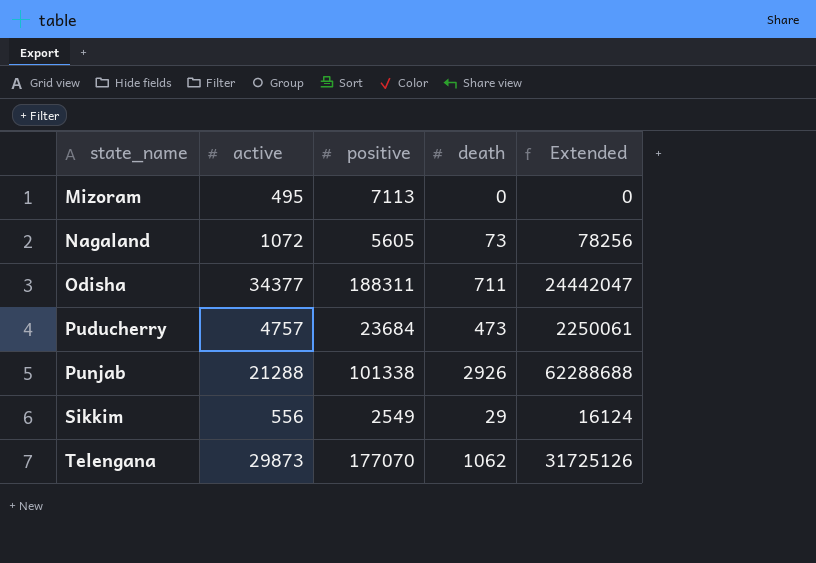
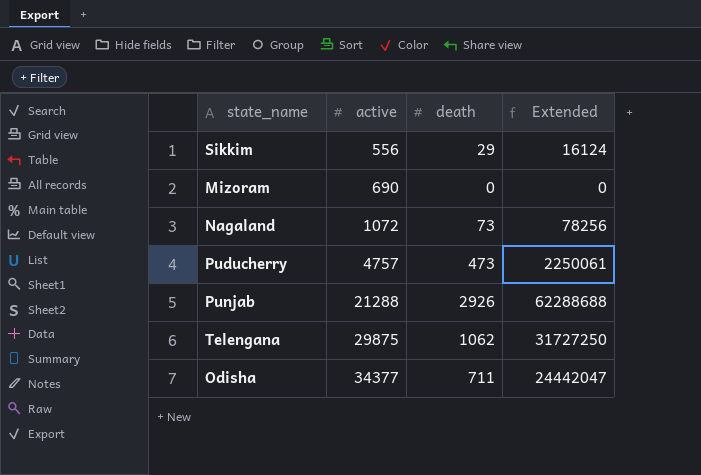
row order: state_name ascending -> active ascending
column positive | position: 3 -> none
Mizoram | active: 495 -> 690
Telengana | active: 29873 -> 29875
Telengana | Extended: 31725126 -> 31727250

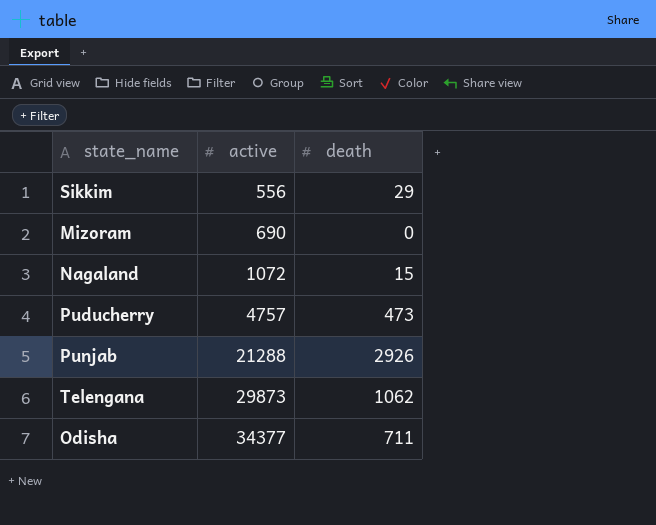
column Extended | formula: [active] * [death] -> none
Nagaland | death: 73 -> 15
Telengana | active: 29875 -> 29873

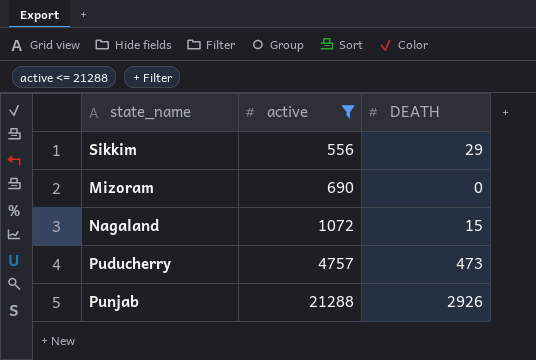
filter: none -> active <= 21288
column name: death -> DEATH

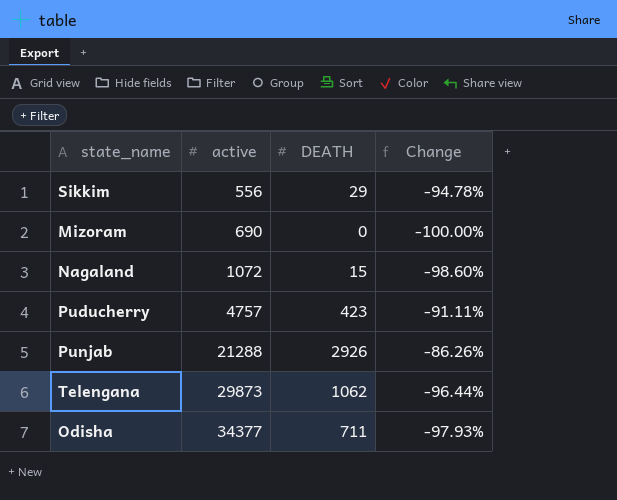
filter: active <= 21288 -> none
column Change | formula: none -> ([DEATH] - [active]) / [active]
Puducherry | DEATH: 473 -> 423

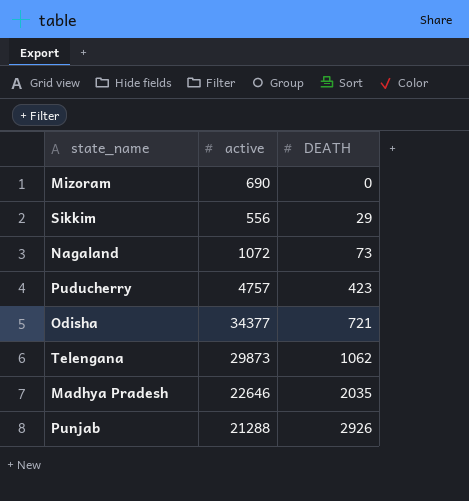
row order: active ascending -> DEATH ascending
column Change | formula: ([DEATH] - [active]) / [active] -> none
Nagaland | DEATH: 15 -> 73
Odisha | DEATH: 711 -> 721
row Madhya Pradesh: none -> 22646 | 2035

